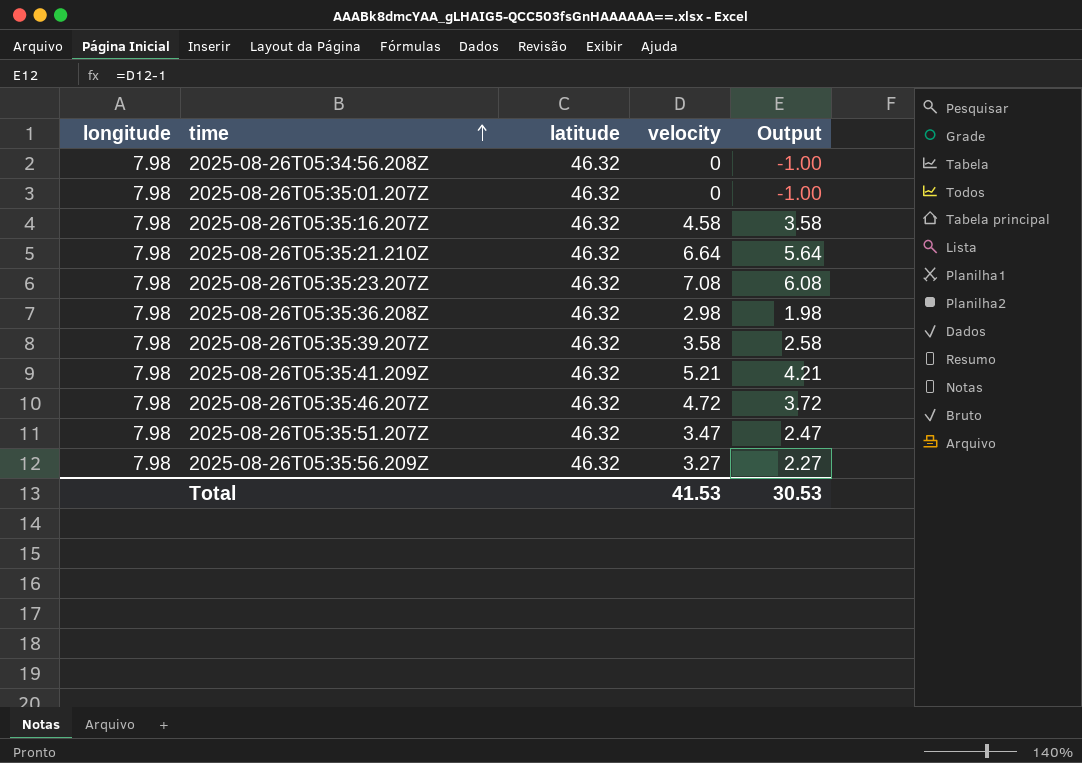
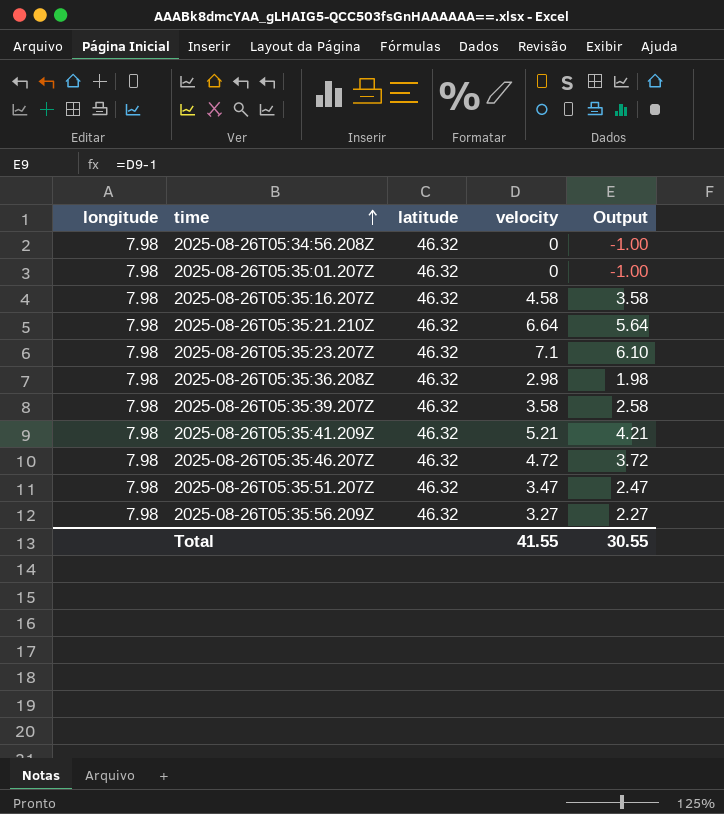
2025-08-26T05:35:23.207Z | velocity: 7.08 -> 7.1
2025-08-26T05:35:23.207Z | Output: 6.08 -> 6.10
Total | velocity: 41.53 -> 41.55
Total | Output: 30.53 -> 30.55

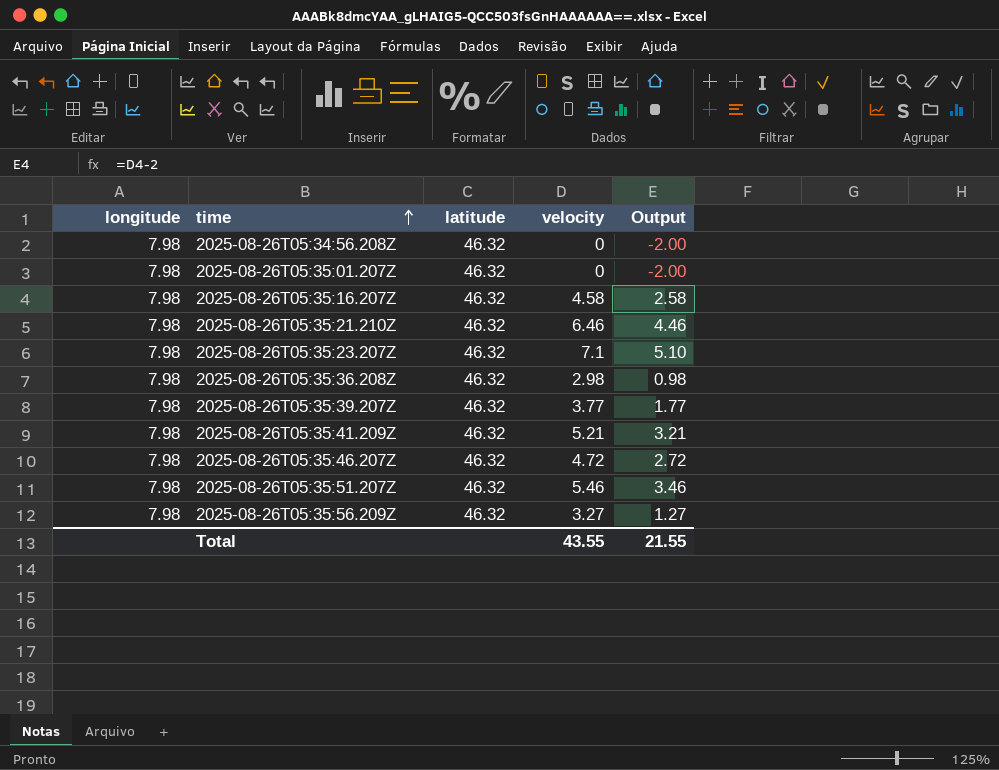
column Output | formula: [velocity] - 1 -> [velocity] - 2
2025-08-26T05:35:21.210Z | velocity: 6.64 -> 6.46
2025-08-26T05:35:39.207Z | velocity: 3.58 -> 3.77
2025-08-26T05:35:51.207Z | velocity: 3.47 -> 5.46
Total | velocity: 41.55 -> 43.55
Total | Output: 30.55 -> 21.55

